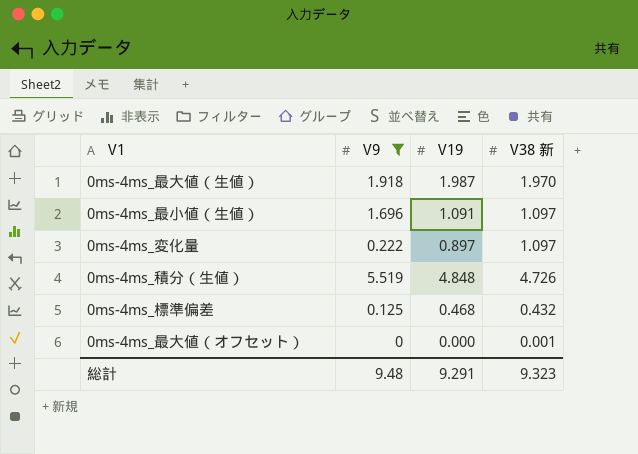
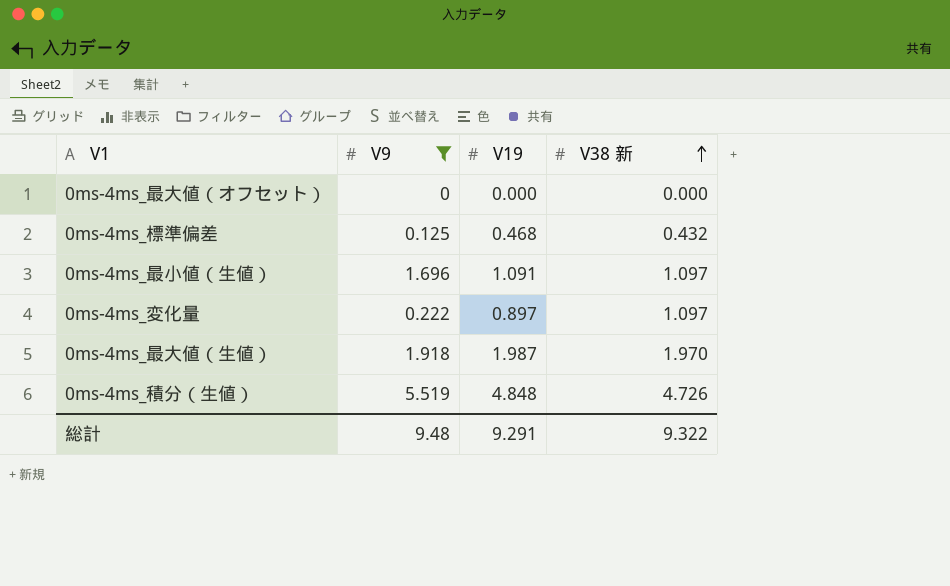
row order: none -> V38 新 ascending
0ms-4ms_最大値（オフセット） | V38 新: 0.001 -> 0.000
総計 | V38 新: 9.323 -> 9.322

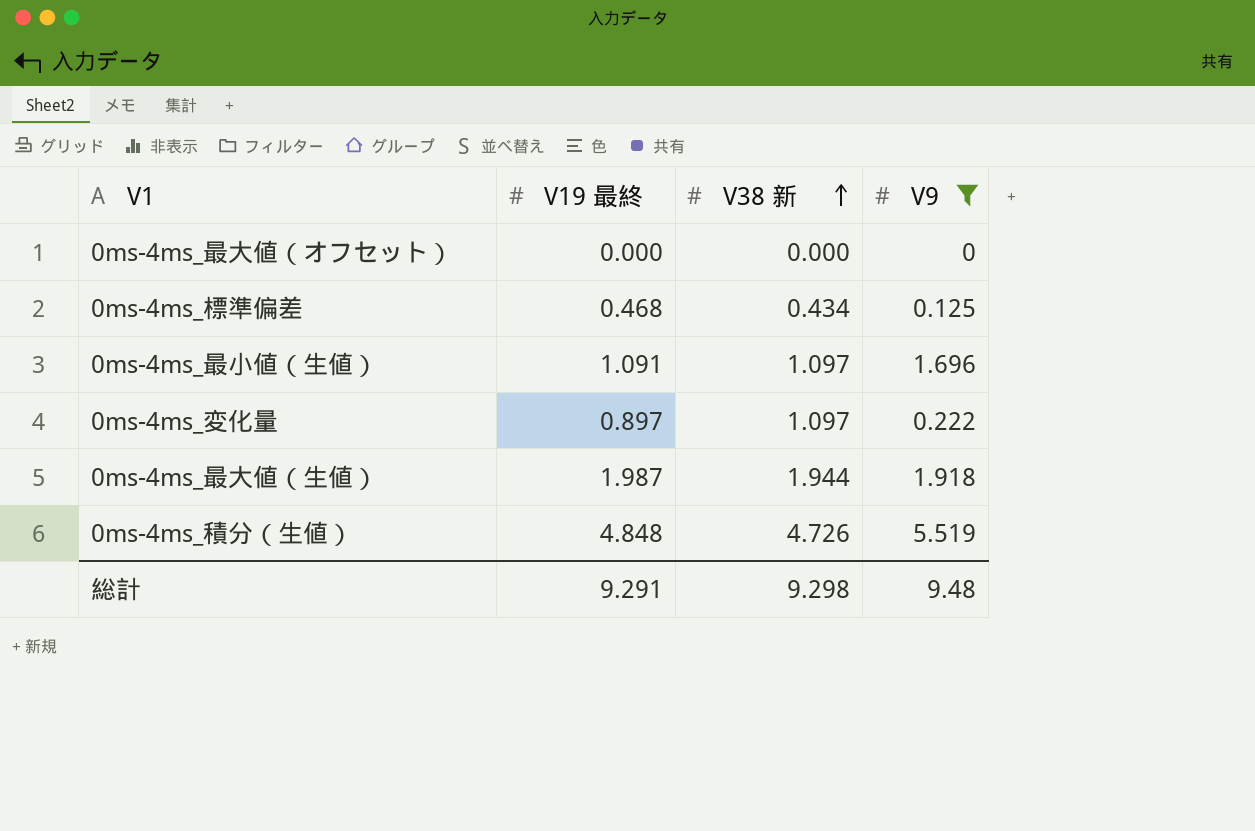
column name: V19 -> V19 最終
column V9 | position: 2 -> 4
0ms-4ms_標準偏差 | V38 新: 0.432 -> 0.434
0ms-4ms_最大値（生値） | V38 新: 1.970 -> 1.944
総計 | V38 新: 9.322 -> 9.298

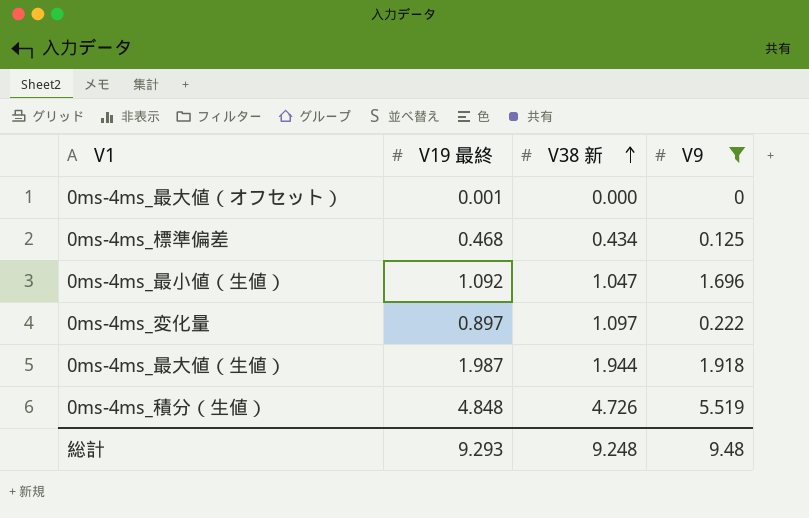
0ms-4ms_最大値（オフセット） | V19 最終: 0.000 -> 0.001
0ms-4ms_最小値（生値） | V19 最終: 1.091 -> 1.092
0ms-4ms_最小値（生値） | V38 新: 1.097 -> 1.047
総計 | V19 最終: 9.291 -> 9.293
総計 | V38 新: 9.298 -> 9.248

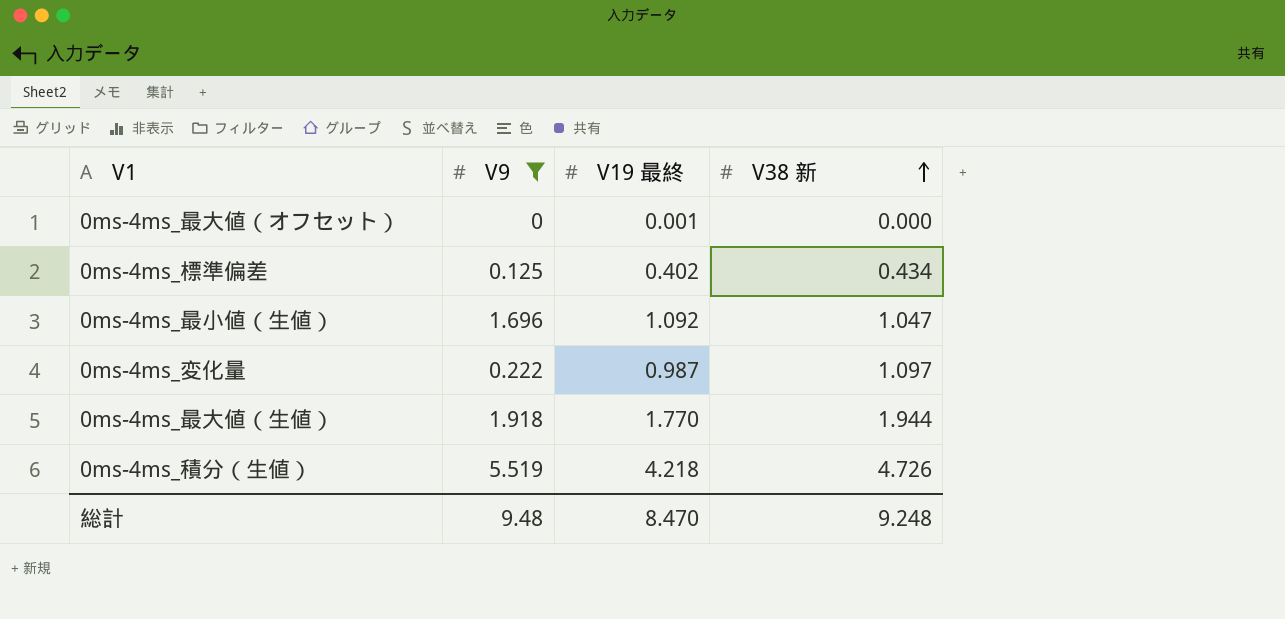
column V9 | position: 4 -> 2
0ms-4ms_標準偏差 | V19 最終: 0.468 -> 0.402
0ms-4ms_変化量 | V19 最終: 0.897 -> 0.987
0ms-4ms_最大値（生値） | V19 最終: 1.987 -> 1.770
0ms-4ms_積分（生値） | V19 最終: 4.848 -> 4.218
総計 | V19 最終: 9.293 -> 8.470

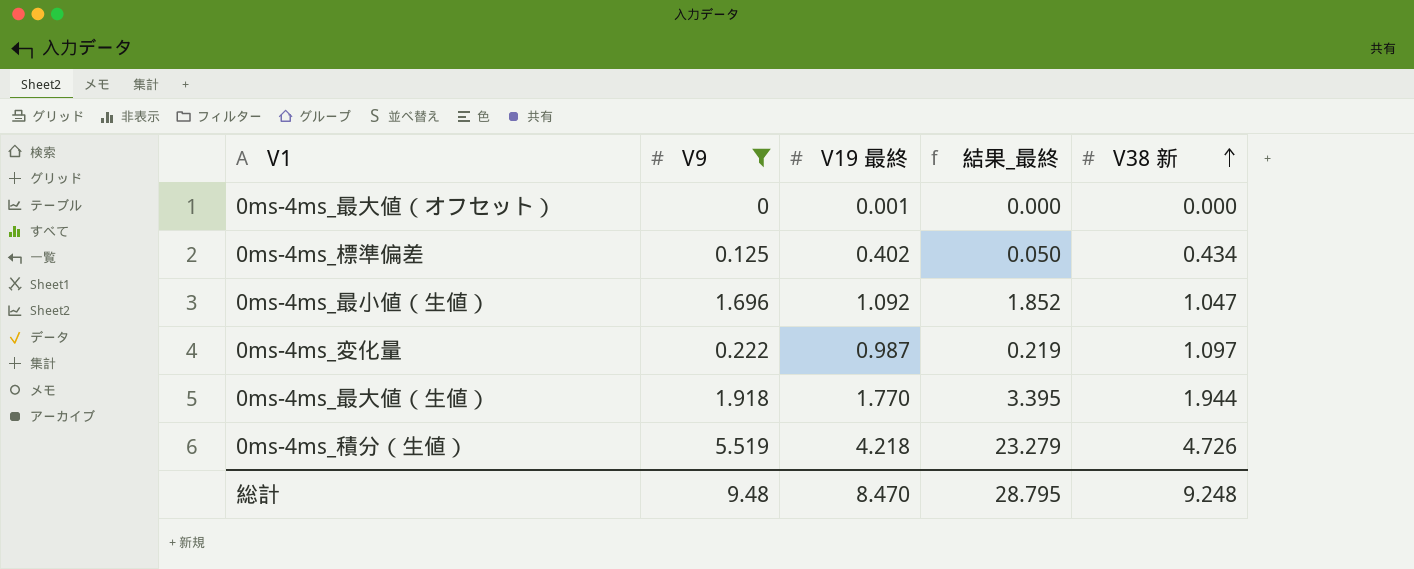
column 結果_最終 | formula: none -> [V9] * [V19 最終]

